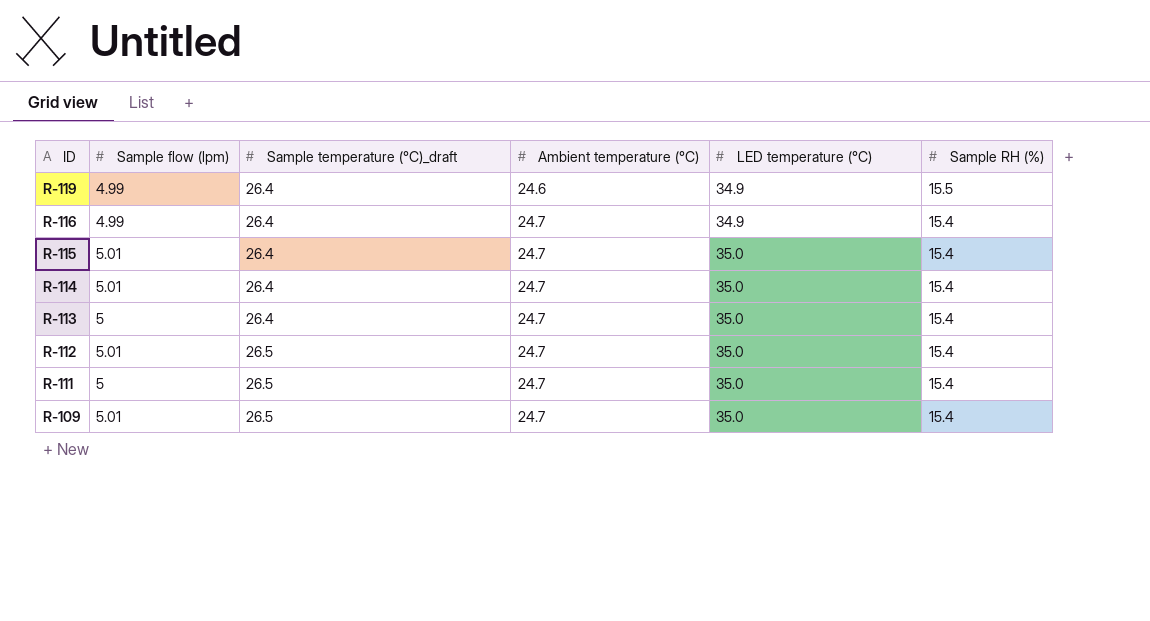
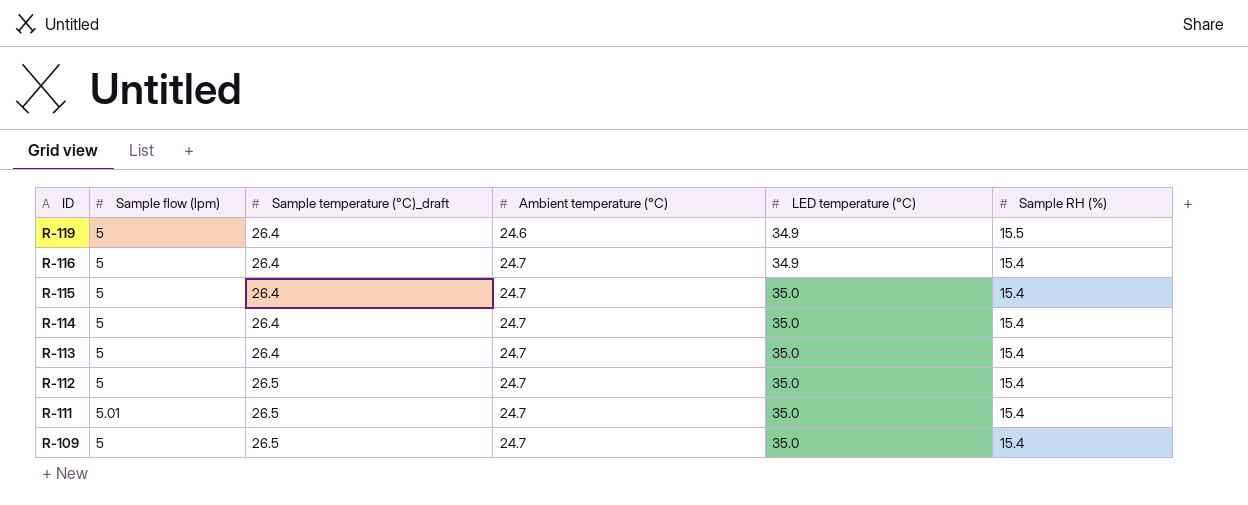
R-119 | Sample flow (lpm): 4.99 -> 5
R-116 | Sample flow (lpm): 4.99 -> 5
R-115 | Sample flow (lpm): 5.01 -> 5
R-114 | Sample flow (lpm): 5.01 -> 5
R-112 | Sample flow (lpm): 5.01 -> 5
R-111 | Sample flow (lpm): 5 -> 5.01
R-109 | Sample flow (lpm): 5.01 -> 5

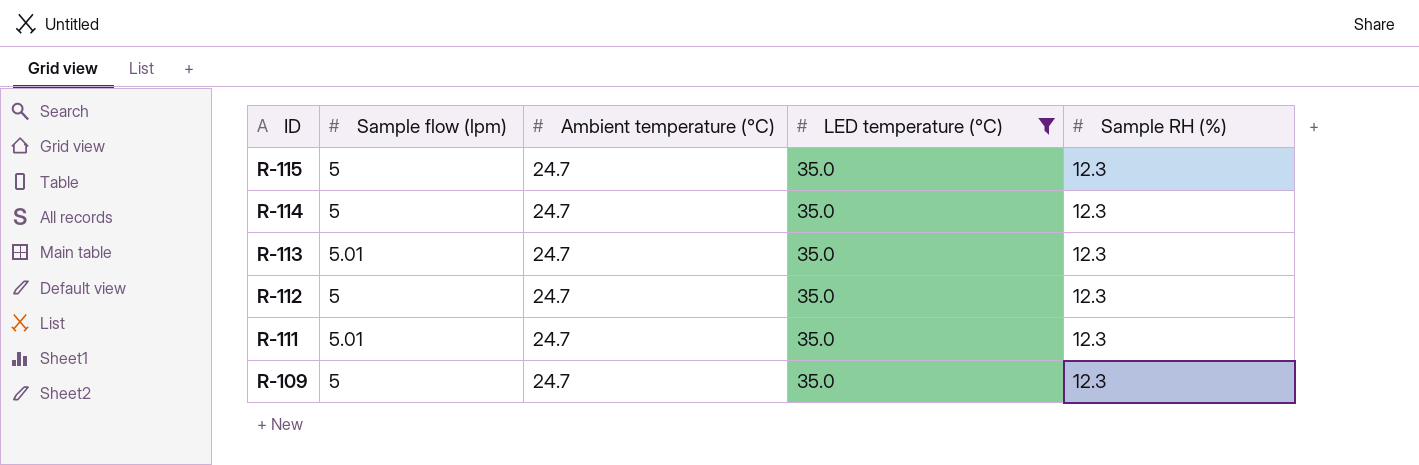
filter: none -> LED temperature (°C) = 35.0
column Sample temperature (°C)_draft | position: 3 -> none
R-115 | Sample RH (%): 15.4 -> 12.3
R-114 | Sample RH (%): 15.4 -> 12.3
R-113 | Sample flow (lpm): 5 -> 5.01
R-113 | Sample RH (%): 15.4 -> 12.3
R-112 | Sample RH (%): 15.4 -> 12.3
R-111 | Sample RH (%): 15.4 -> 12.3
R-109 | Sample RH (%): 15.4 -> 12.3

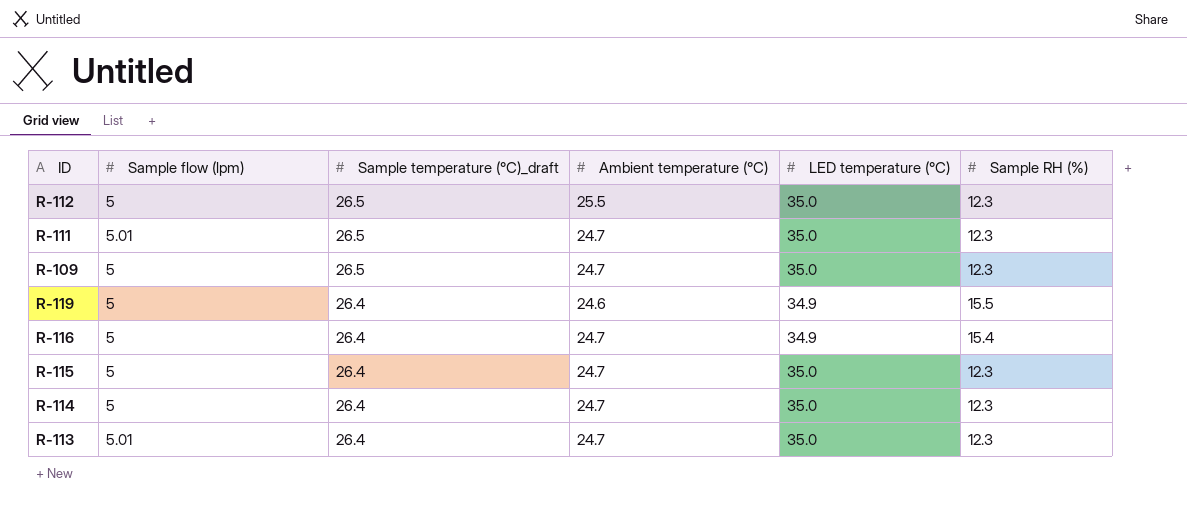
filter: LED temperature (°C) = 35.0 -> none
row order: ID descending -> Sample temperature (°C)_draft descending
column Sample temperature (°C)_draft | position: none -> 3
R-112 | Ambient temperature (°C): 24.7 -> 25.5

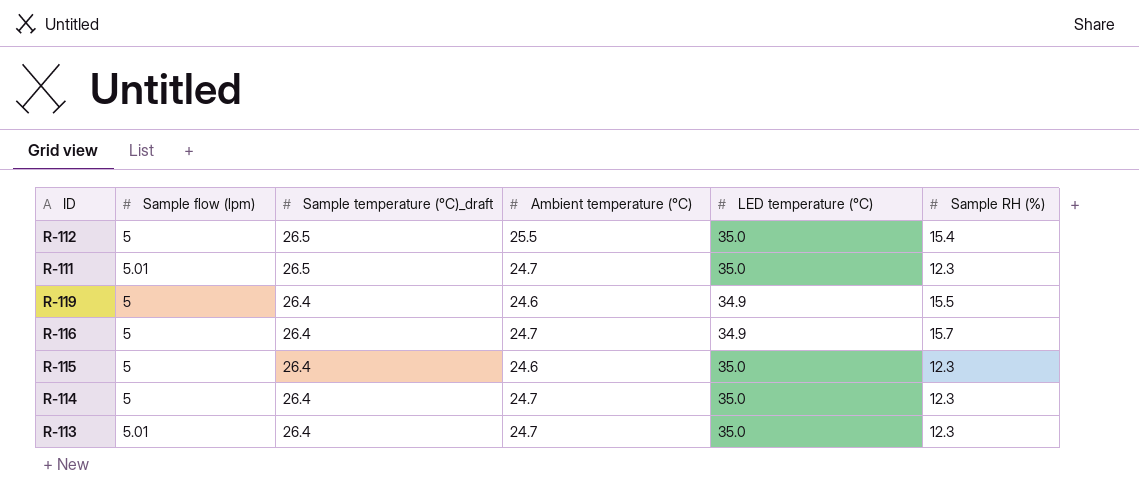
row R-109: 5 | 26.5 | 24.7 | 35.0 | 12.3 -> none
R-112 | Sample RH (%): 12.3 -> 15.4
R-116 | Sample RH (%): 15.4 -> 15.7
R-115 | Ambient temperature (°C): 24.7 -> 24.6

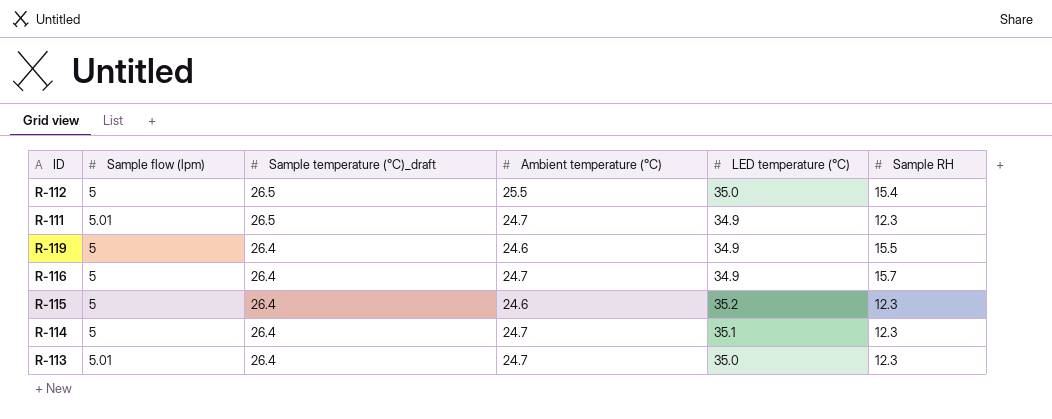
column name: Sample RH (%) -> Sample RH
R-111 | LED temperature (°C): 35.0 -> 34.9
R-115 | LED temperature (°C): 35.0 -> 35.2
R-114 | LED temperature (°C): 35.0 -> 35.1

